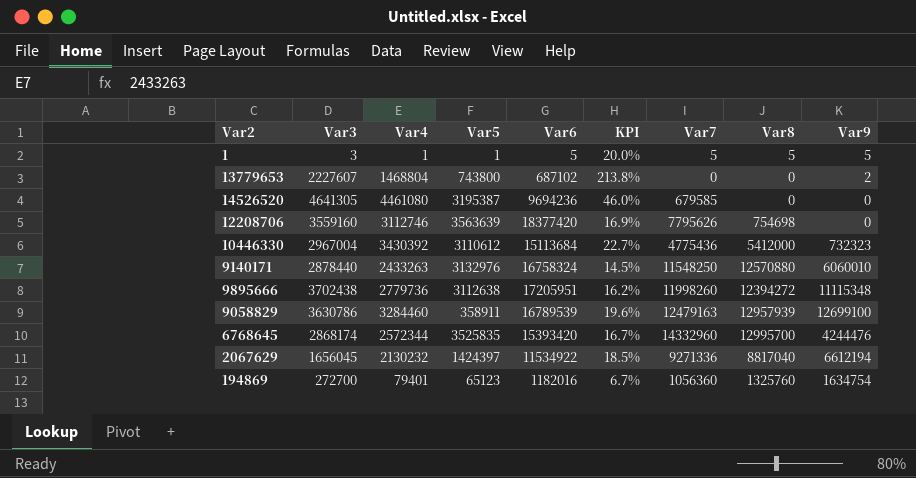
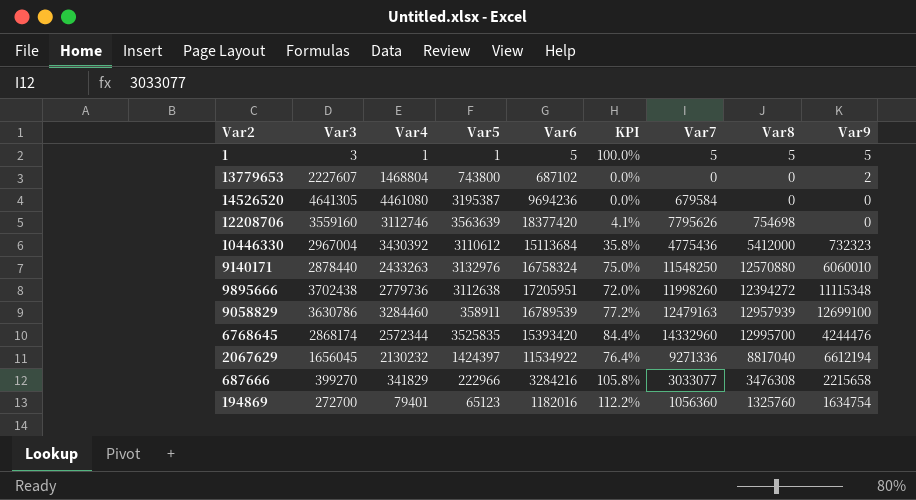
column KPI | formula: [Var4] / [Var6] -> [Var8] / [Var6]
14526520 | Var7: 679585 -> 679584
row 687666: none -> 399270 | 341829 | 222966 | 3284216 | 105.8% | 3033077 | 3476308 | 2215658

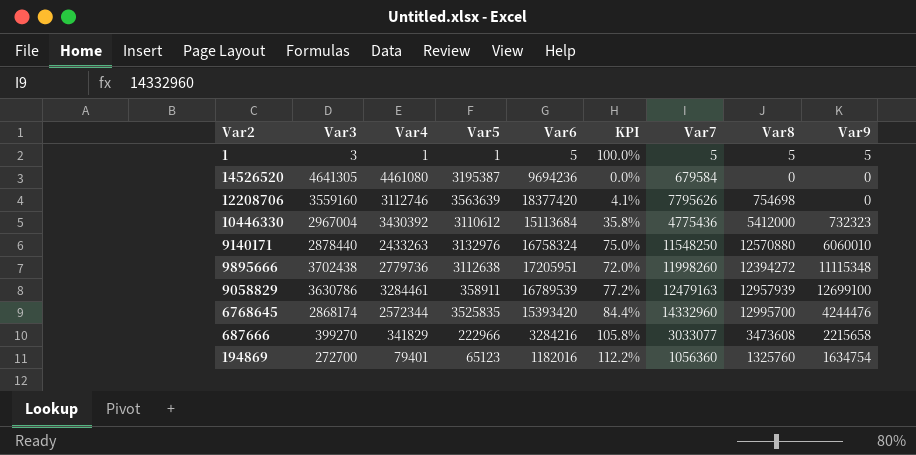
row 13779653: 2227607 | 1468804 | 743800 | 687102 | 0.0% | 0 | 0 | 2 -> none
row 2067629: 1656045 | 2130232 | 1424397 | 11534922 | 76.4% | 9271336 | 8817040 | 6612194 -> none
9058829 | Var4: 3284460 -> 3284461
687666 | Var8: 3476308 -> 3473608

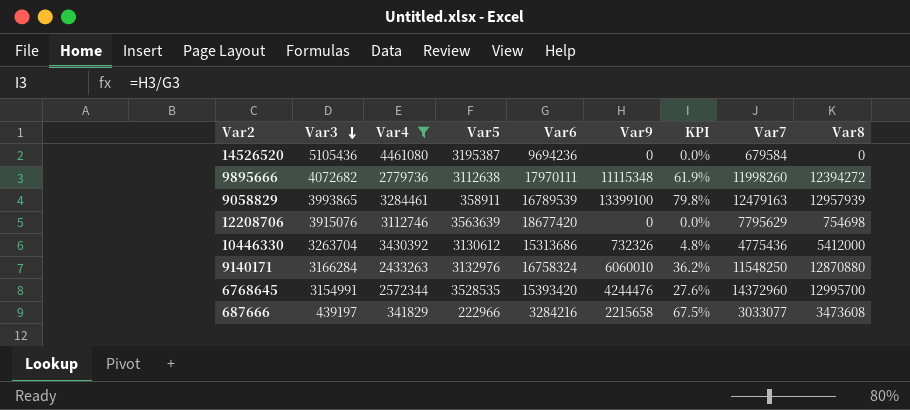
filter: none -> Var4 >= 341829
row order: none -> Var3 descending
column Var9 | position: 9 -> 6
column KPI | formula: [Var8] / [Var6] -> [Var9] / [Var6]
14526520 | Var3: 4641305 -> 5105436
9895666 | Var3: 3702438 -> 4072682
9895666 | Var6: 17205951 -> 17970111
9058829 | Var3: 3630786 -> 3993865
9058829 | Var9: 12699100 -> 13399100
12208706 | Var3: 3559160 -> 3915076
12208706 | Var6: 18377420 -> 18677420
12208706 | Var7: 7795626 -> 7795629
10446330 | Var3: 2967004 -> 3263704
10446330 | Var5: 3110612 -> 3130612
10446330 | Var6: 15113684 -> 15313686
10446330 | Var9: 732323 -> 732326
9140171 | Var3: 2878440 -> 3166284
9140171 | Var8: 12570880 -> 12870880
6768645 | Var3: 2868174 -> 3154991
6768645 | Var5: 3525835 -> 3528535
6768645 | Var7: 14332960 -> 14372960
687666 | Var3: 399270 -> 439197

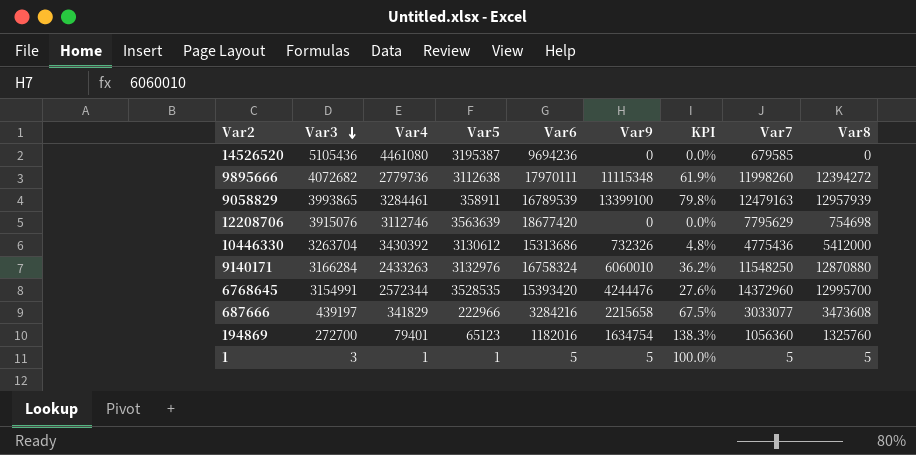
filter: Var4 >= 341829 -> none
14526520 | Var7: 679584 -> 679585

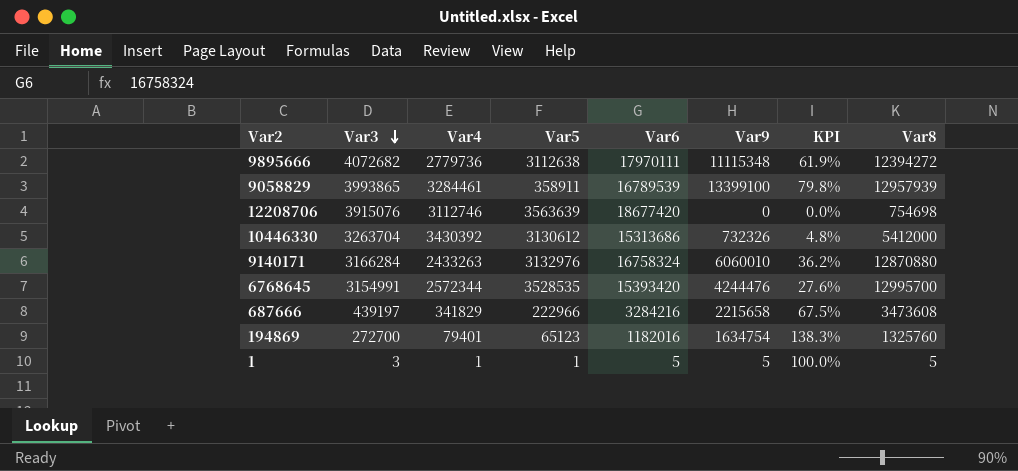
column Var7 | position: 8 -> none
row 14526520: 5105436 | 4461080 | 3195387 | 9694236 | 0 | 0.0% | 679585 | 0 -> none

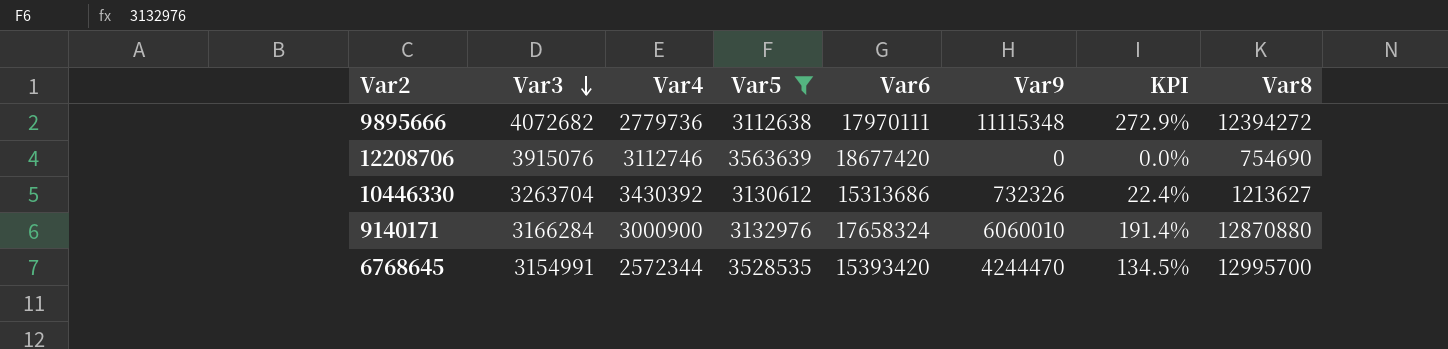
filter: none -> Var5 >= 3112638
column KPI | formula: [Var9] / [Var6] -> [Var9] / [Var3]
12208706 | Var8: 754698 -> 754690
10446330 | Var8: 5412000 -> 1213627
9140171 | Var4: 2433263 -> 3000900
9140171 | Var6: 16758324 -> 17658324
6768645 | Var9: 4244476 -> 4244470

